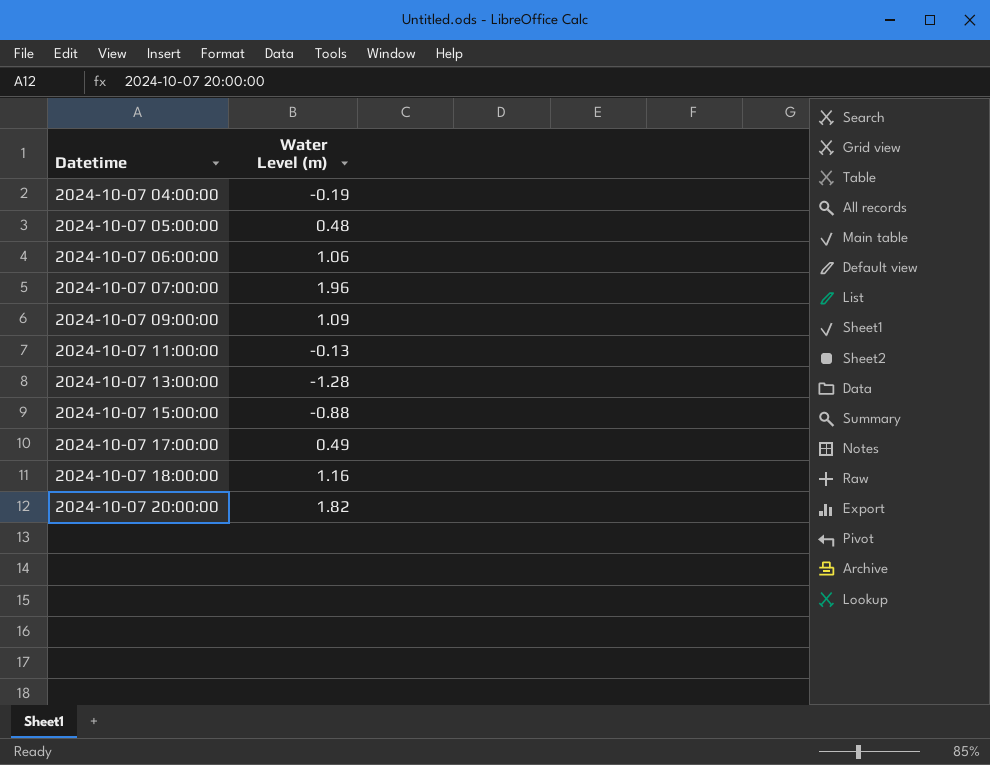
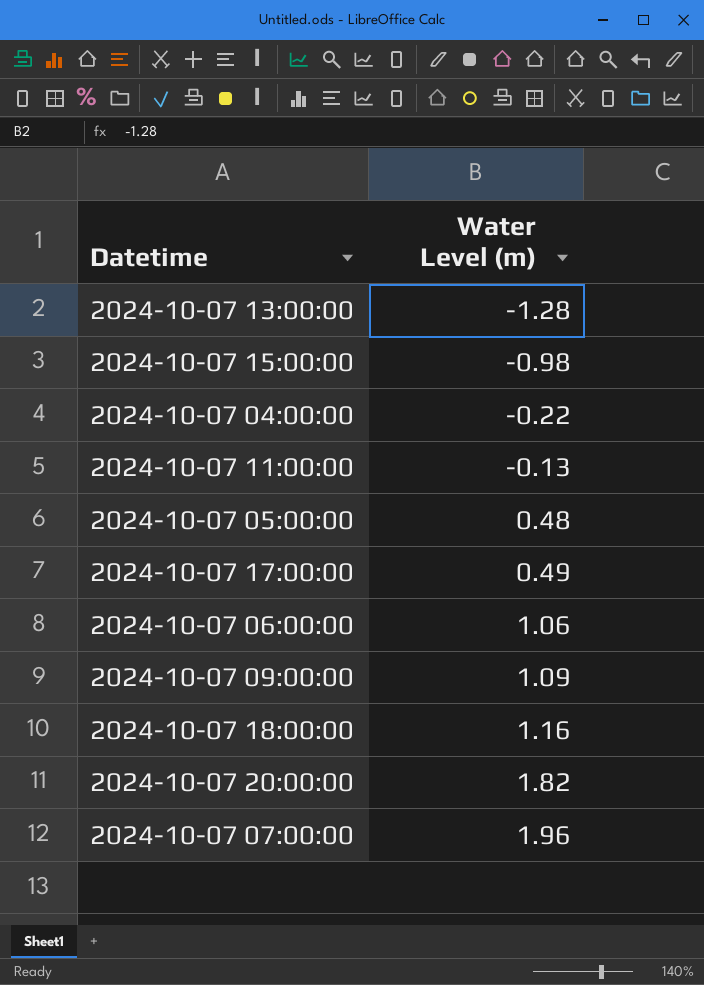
row order: Datetime ascending -> Water Level (m) ascending
2024-10-07 15:00:00 | Water Level (m): -0.88 -> -0.98
2024-10-07 04:00:00 | Water Level (m): -0.19 -> -0.22

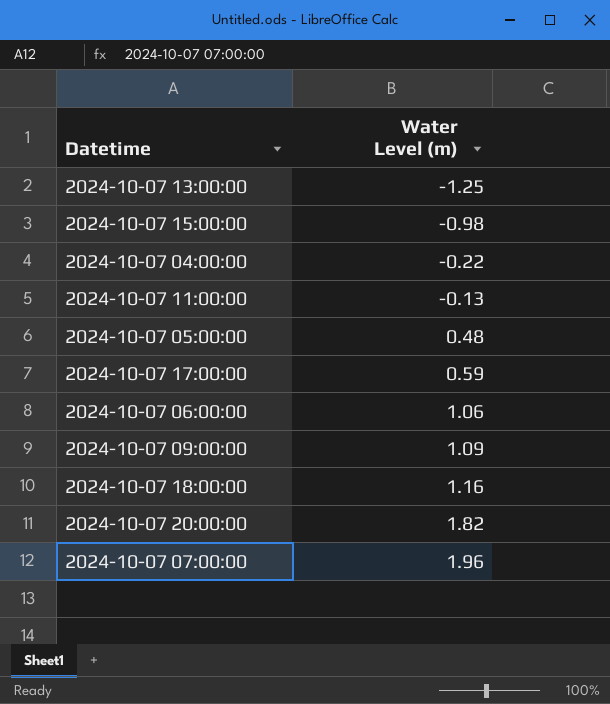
2024-10-07 13:00:00 | Water Level (m): -1.28 -> -1.25
2024-10-07 17:00:00 | Water Level (m): 0.49 -> 0.59

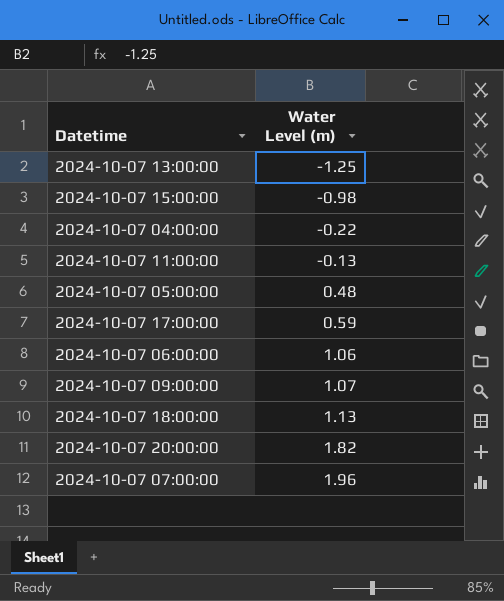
2024-10-07 09:00:00 | Water Level (m): 1.09 -> 1.07
2024-10-07 18:00:00 | Water Level (m): 1.16 -> 1.13

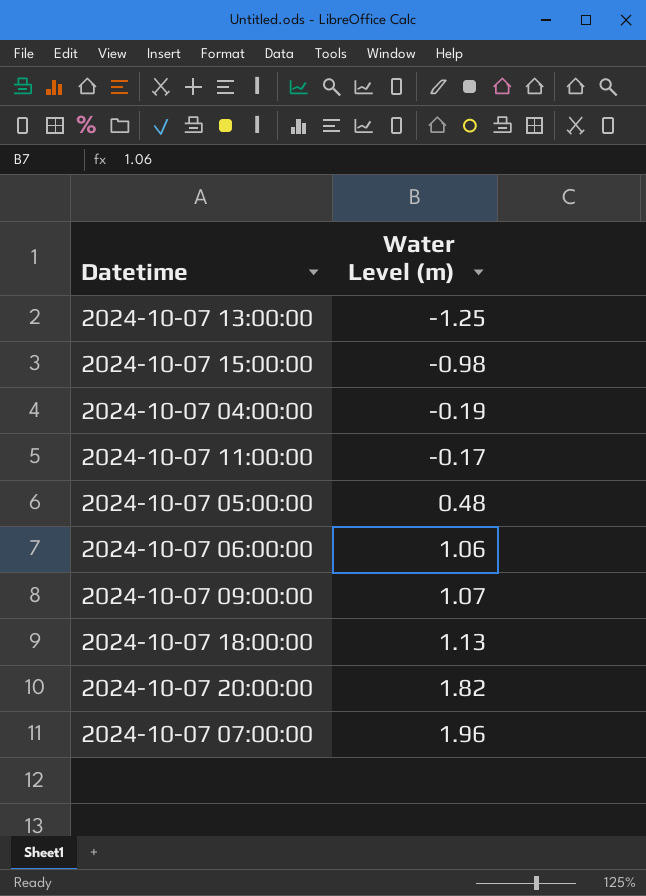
row 2024-10-07 17:00:00: 0.59 -> none
2024-10-07 04:00:00 | Water Level (m): -0.22 -> -0.19
2024-10-07 11:00:00 | Water Level (m): -0.13 -> -0.17

